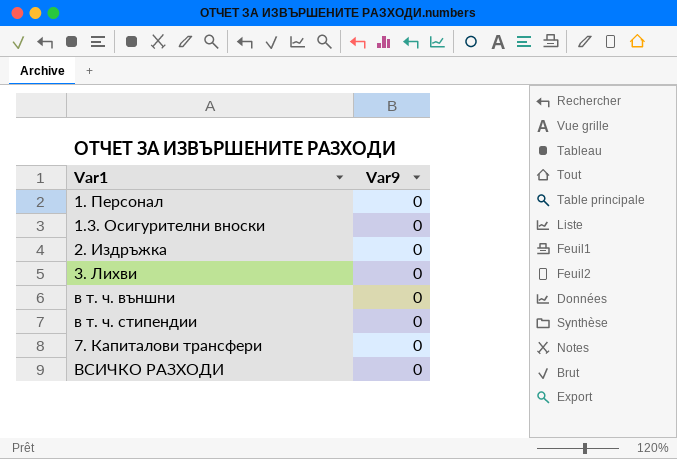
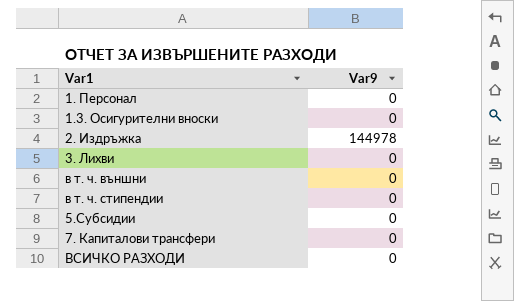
2. Издръжка | Var9: 0 -> 144978
row 5.Субсидии: none -> 0

